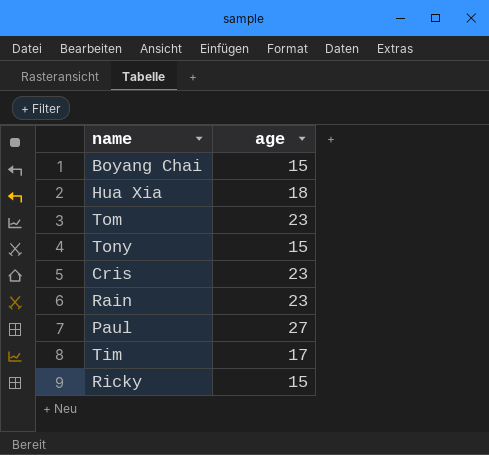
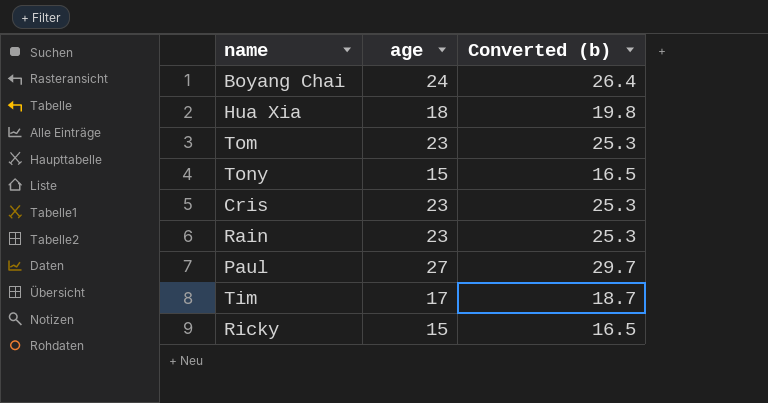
column Converted (b) | formula: none -> [age] * 1.1
Boyang Chai | age: 15 -> 24

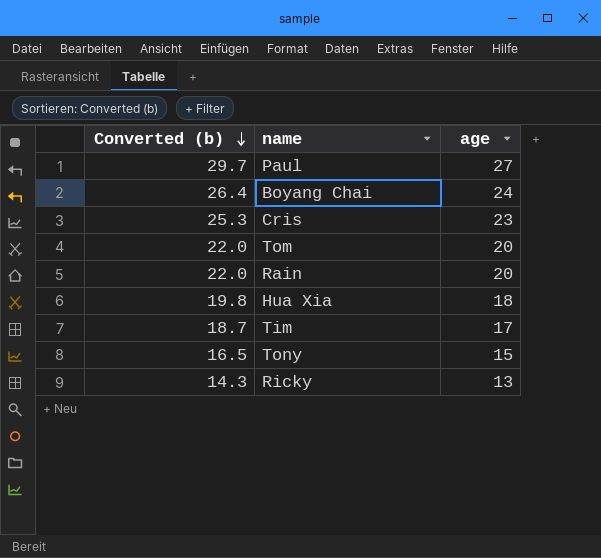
row order: none -> Converted (b) descending
column Converted (b) | position: 3 -> 1
Tom | Converted (b): 25.3 -> 22.0
Tom | age: 23 -> 20
Rain | Converted (b): 25.3 -> 22.0
Rain | age: 23 -> 20
Ricky | Converted (b): 16.5 -> 14.3
Ricky | age: 15 -> 13

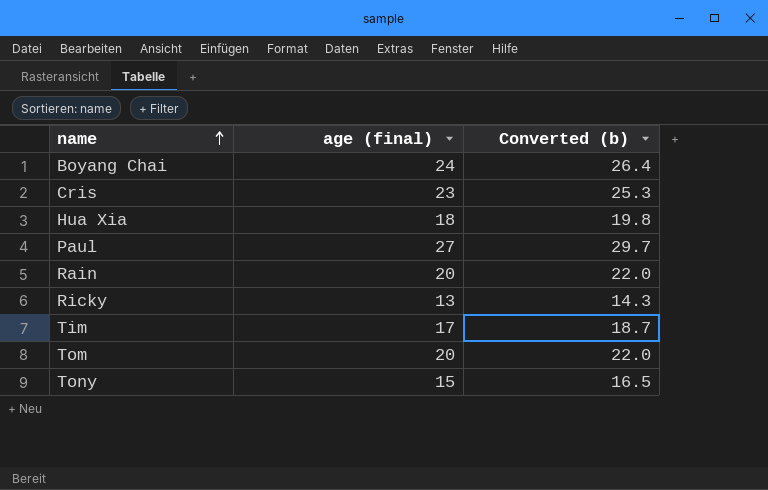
row order: Converted (b) descending -> name ascending
column name: age -> age (final)
column Converted (b) | position: 1 -> 3

